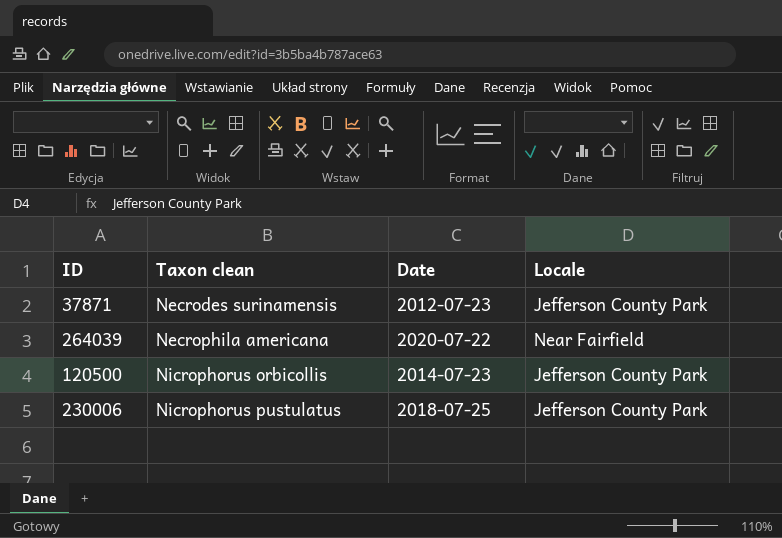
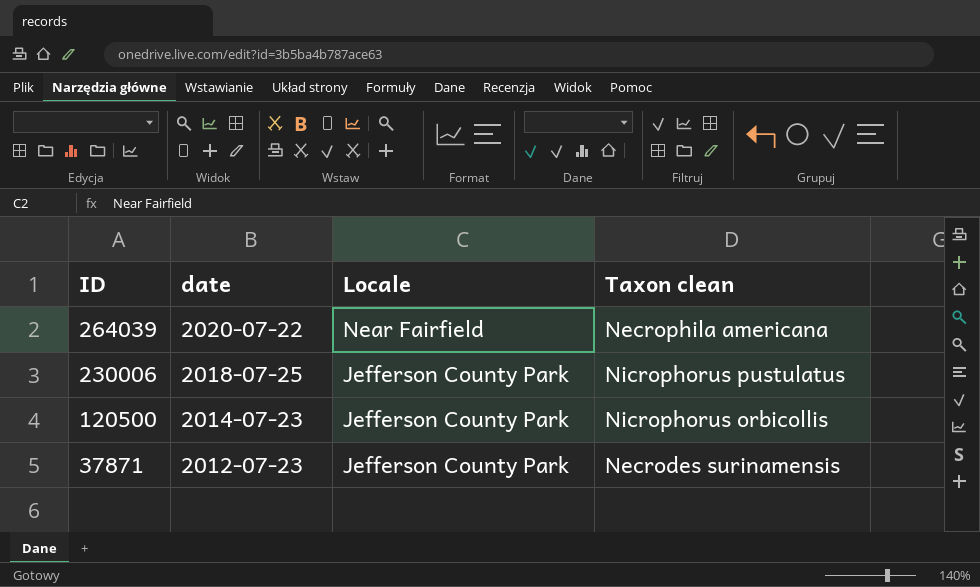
row order: Taxon clean ascending -> ID descending
column name: Date -> date
column Taxon clean | position: 2 -> 4

